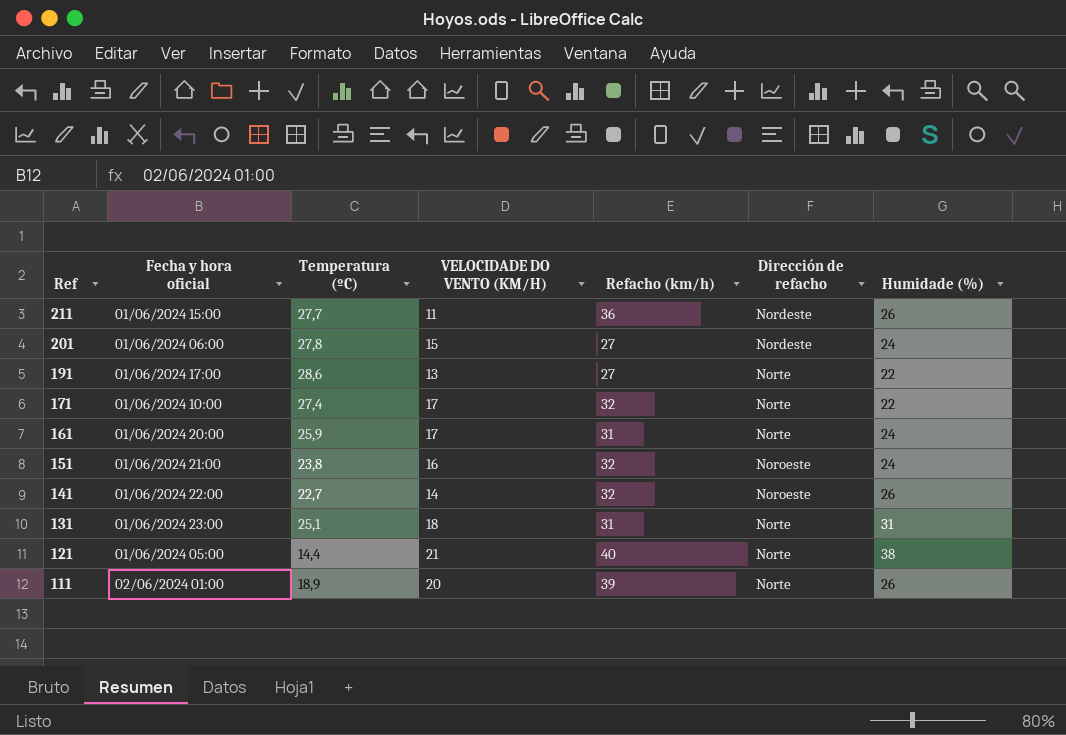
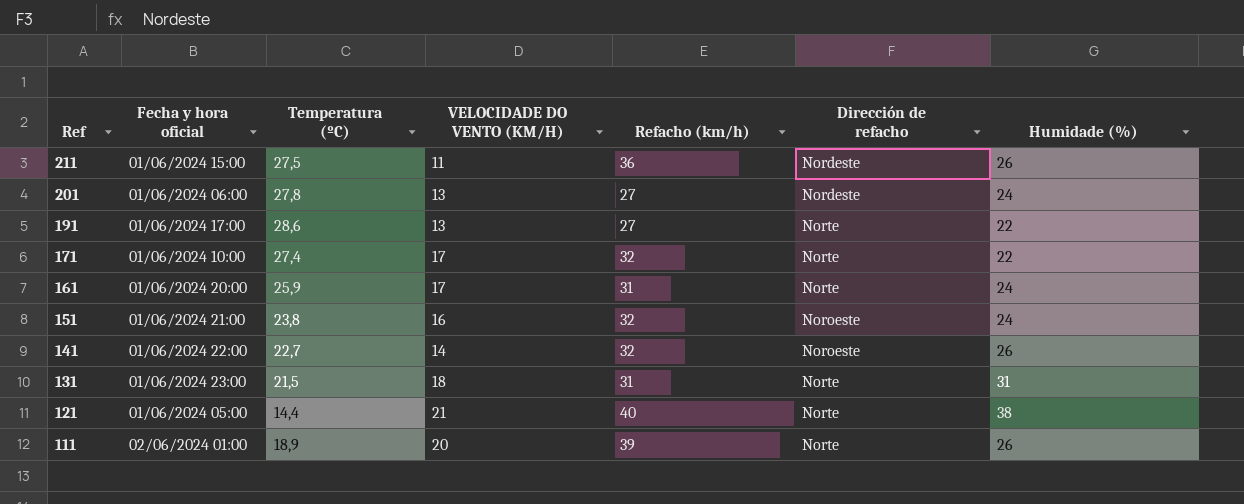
211 | Temperatura (ºC): 27,7 -> 27,5
201 | VELOCIDADE DO VENTO (KM/H): 15 -> 13
131 | Temperatura (ºC): 25,1 -> 21,5

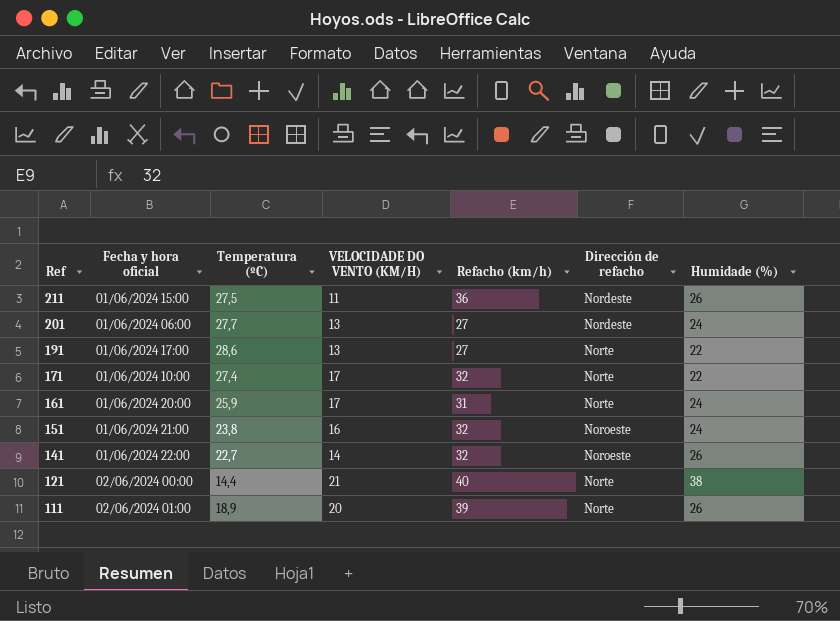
row 131: 01/06/2024 23:00 | 21,5 | 18 | 31 | Norte | 31 -> none
201 | Temperatura (ºC): 27,8 -> 27,7
121 | Fecha y hora oficial: 01/06/2024 05:00 -> 02/06/2024 00:00

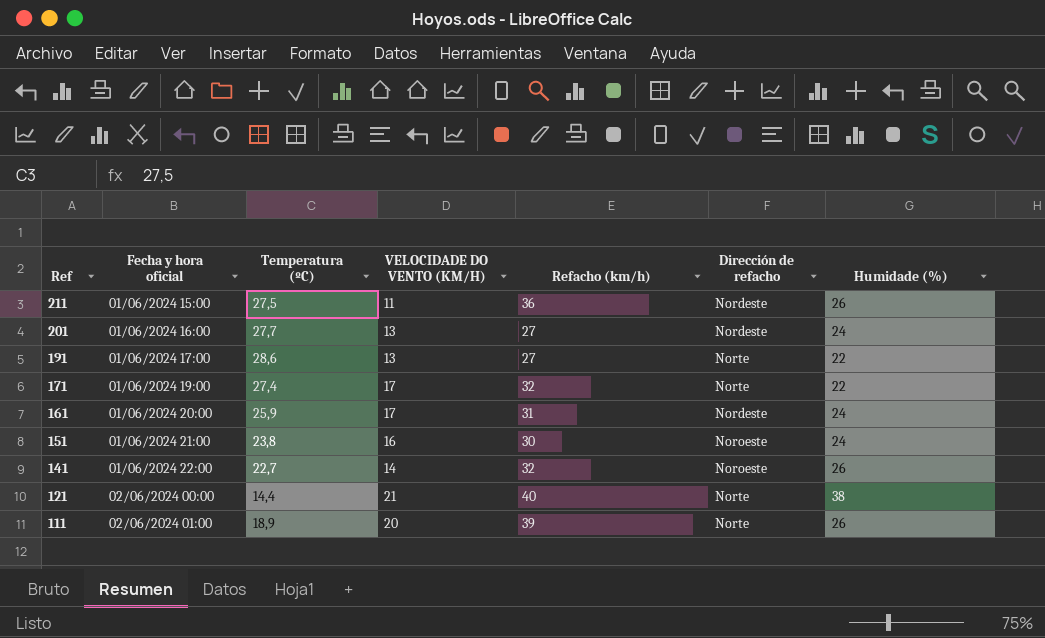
201 | Fecha y hora oficial: 01/06/2024 06:00 -> 01/06/2024 16:00
171 | Fecha y hora oficial: 01/06/2024 10:00 -> 01/06/2024 19:00
161 | Dirección de refacho: Norte -> Nordeste
151 | Refacho (km/h): 32 -> 30

